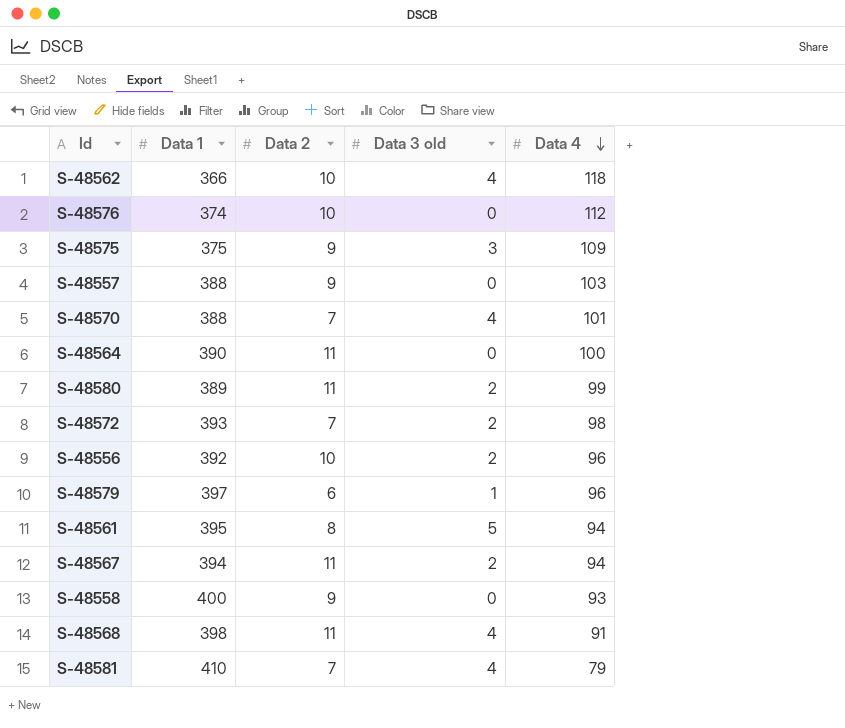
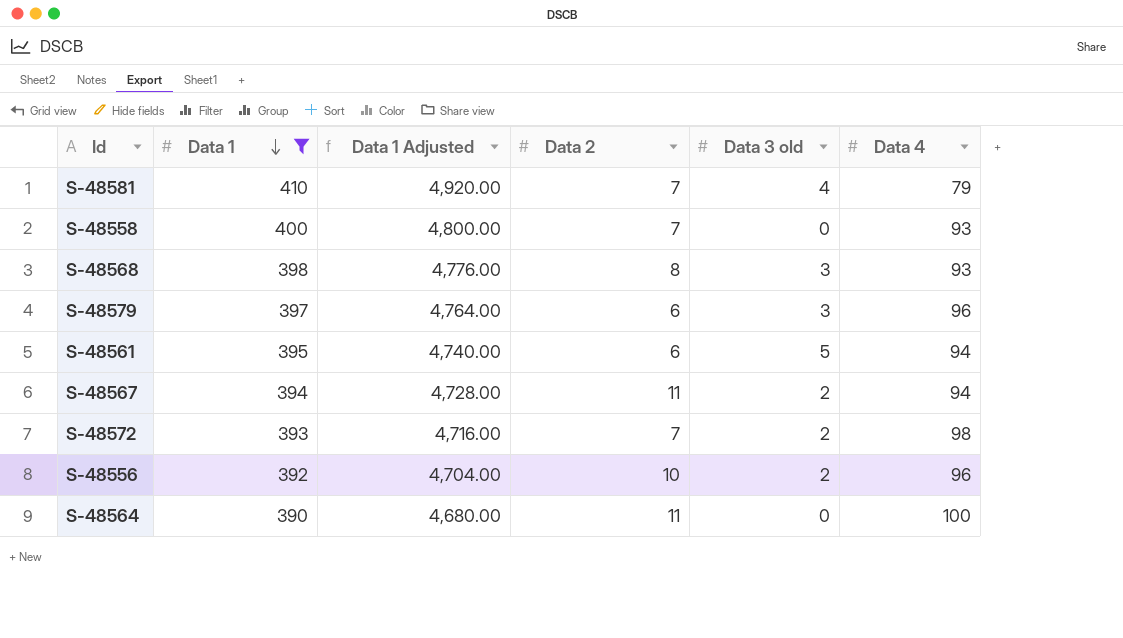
filter: none -> Data 1 >= 390
row order: Data 4 descending -> Data 1 descending
column Data 1 Adjusted | formula: none -> [Data 1] * 12
S-48558 | Data 2: 9 -> 7
S-48568 | Data 2: 11 -> 8
S-48568 | Data 3 old: 4 -> 3
S-48568 | Data 4: 91 -> 93
S-48579 | Data 3 old: 1 -> 3
S-48561 | Data 2: 8 -> 6

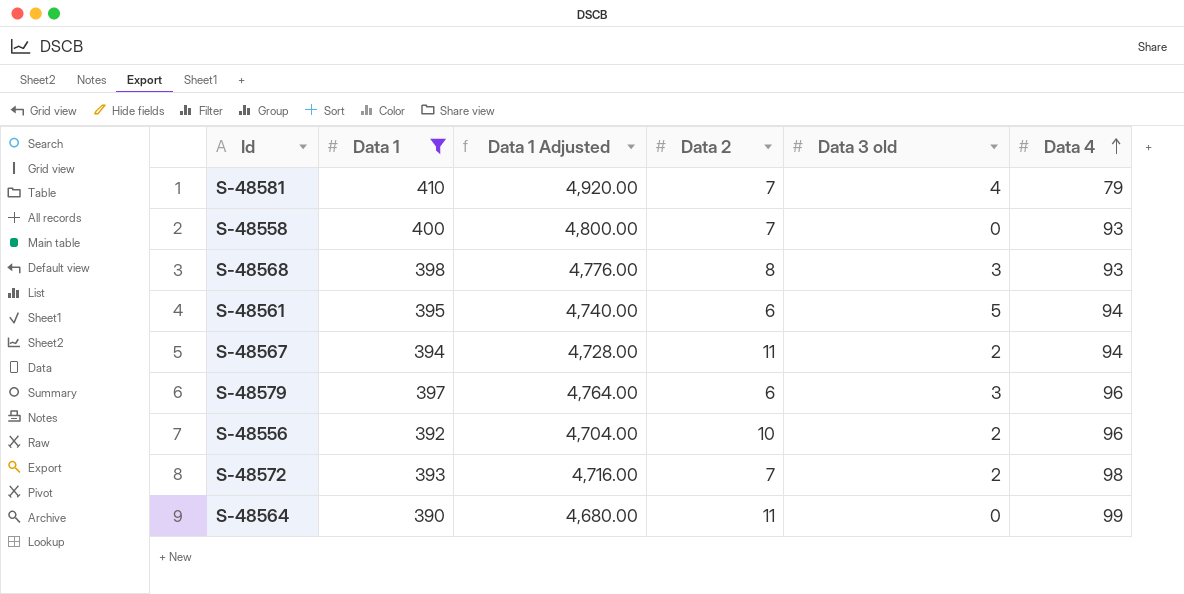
row order: Data 1 descending -> Data 4 ascending
S-48564 | Data 4: 100 -> 99

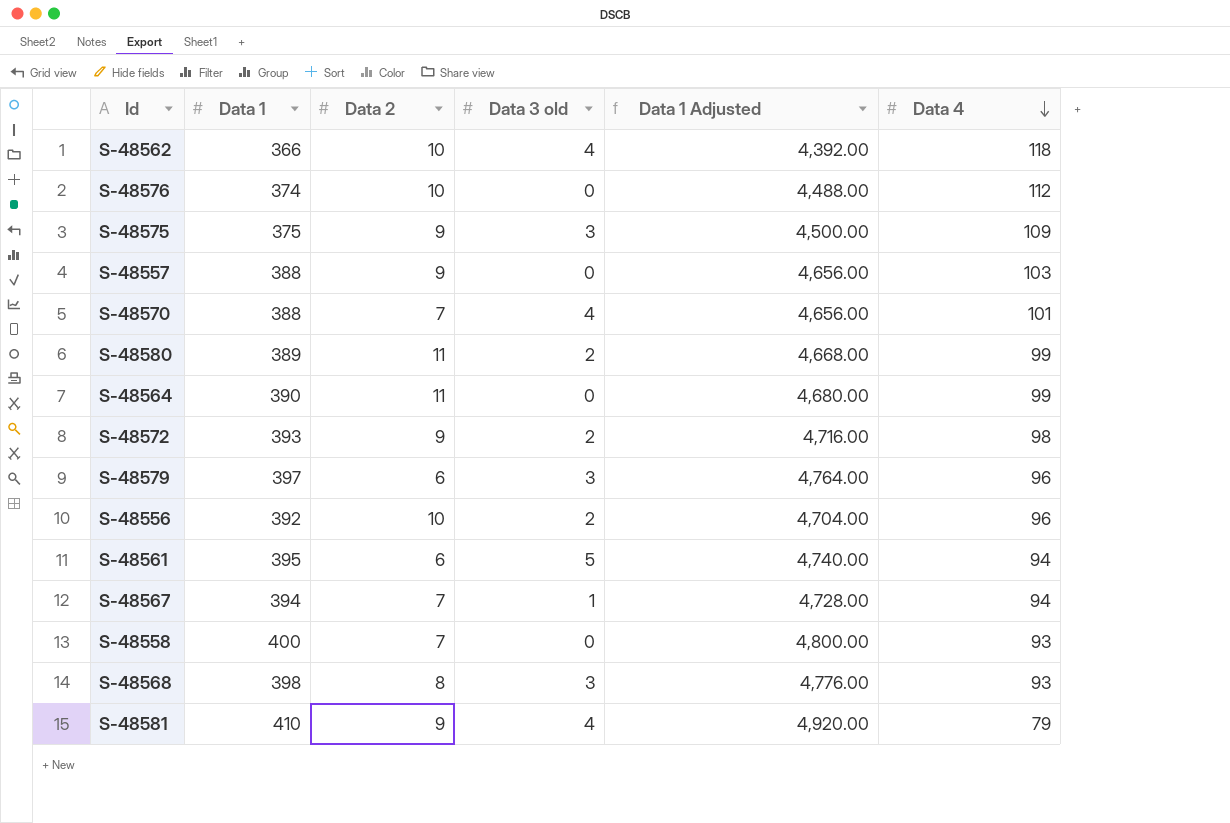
filter: Data 1 >= 390 -> none
row order: Data 4 ascending -> Data 4 descending
column Data 1 Adjusted | position: 3 -> 5
S-48572 | Data 2: 7 -> 9
S-48567 | Data 2: 11 -> 7
S-48567 | Data 3 old: 2 -> 1
S-48581 | Data 2: 7 -> 9

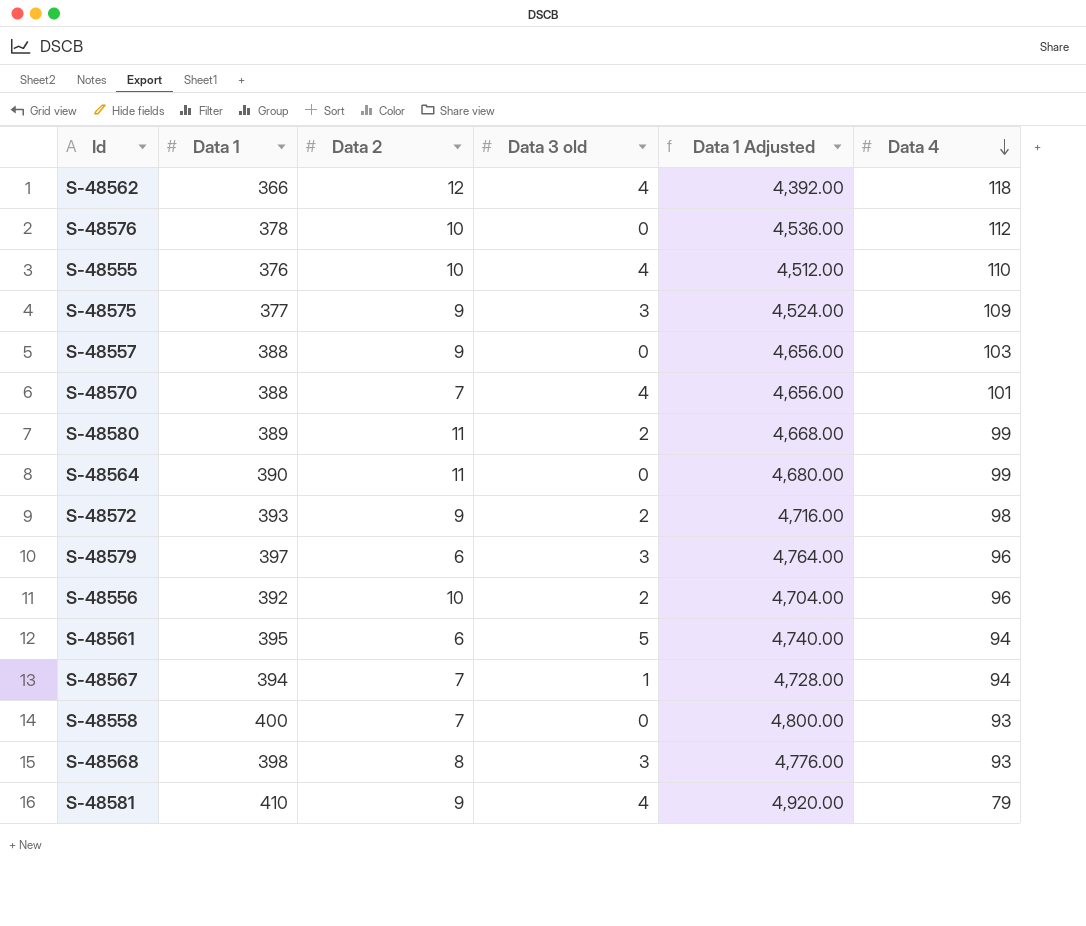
S-48562 | Data 2: 10 -> 12
S-48576 | Data 1: 374 -> 378
S-48576 | Data 1 Adjusted: 4,488.00 -> 4,536.00
row S-48555: none -> 376 | 10 | 4 | 4,512.00 | 110
S-48575 | Data 1: 375 -> 377
S-48575 | Data 1 Adjusted: 4,500.00 -> 4,524.00

